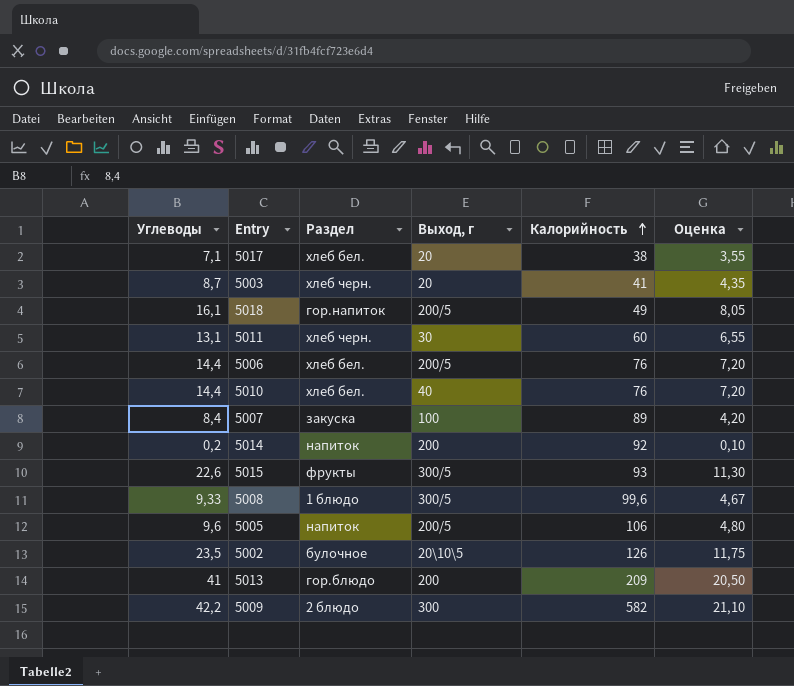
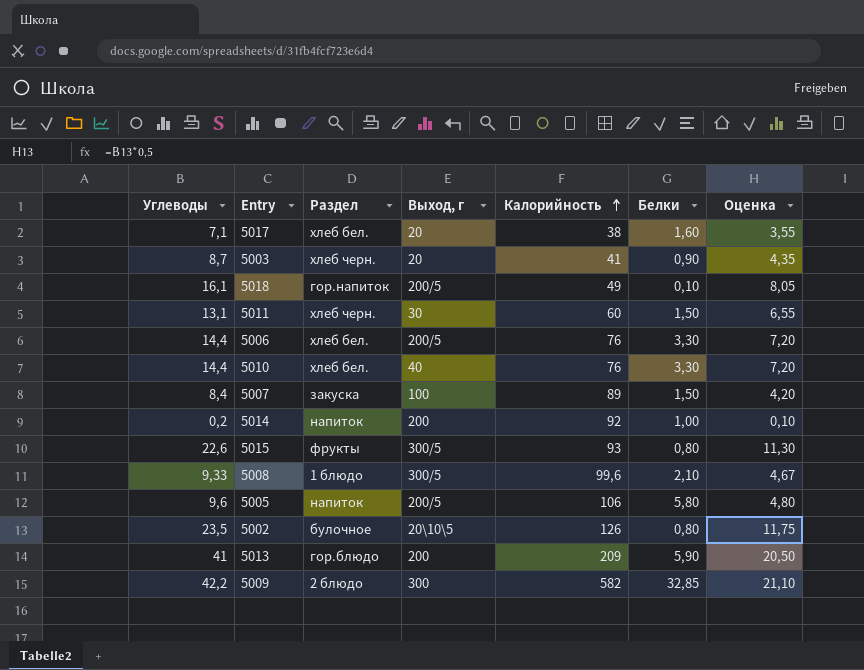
column Белки | position: none -> 6

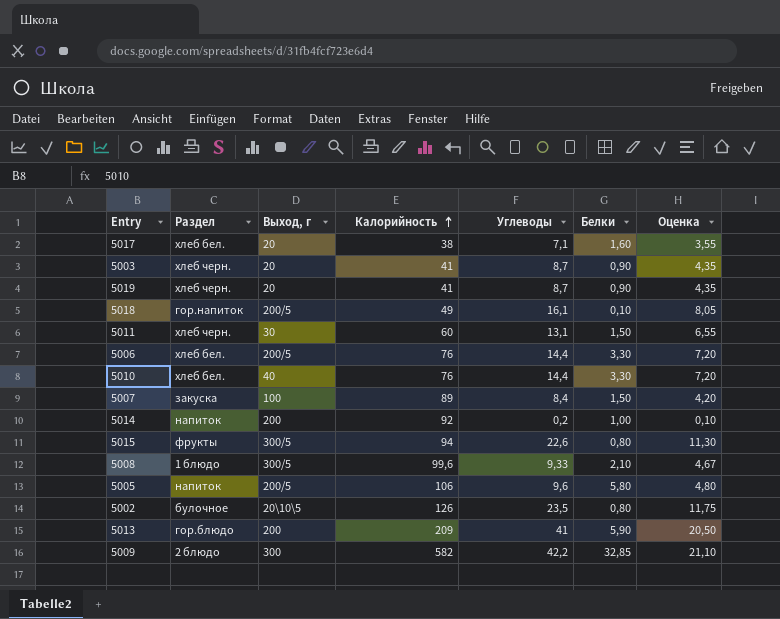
column Углеводы | position: 1 -> 5
row 5019: none -> хлеб черн. | 20 | 41 | 8,7 | 0,90 | 4,35
5015 | Калорийность: 93 -> 94

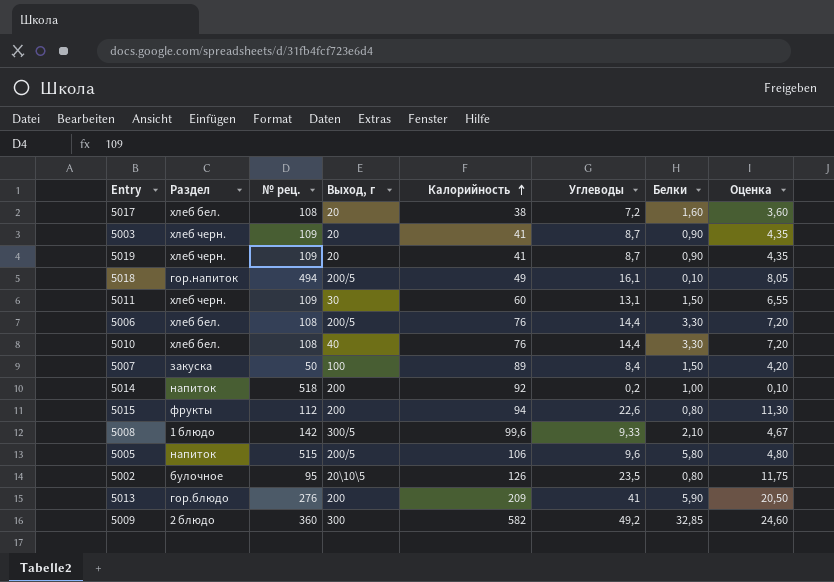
column № рец. | position: none -> 3
5017 | Углеводы: 7,1 -> 7,2
5017 | Оценка: 3,55 -> 3,60
5015 | Выход, г: 300/5 -> 200
5009 | Углеводы: 42,2 -> 49,2
5009 | Оценка: 21,10 -> 24,60

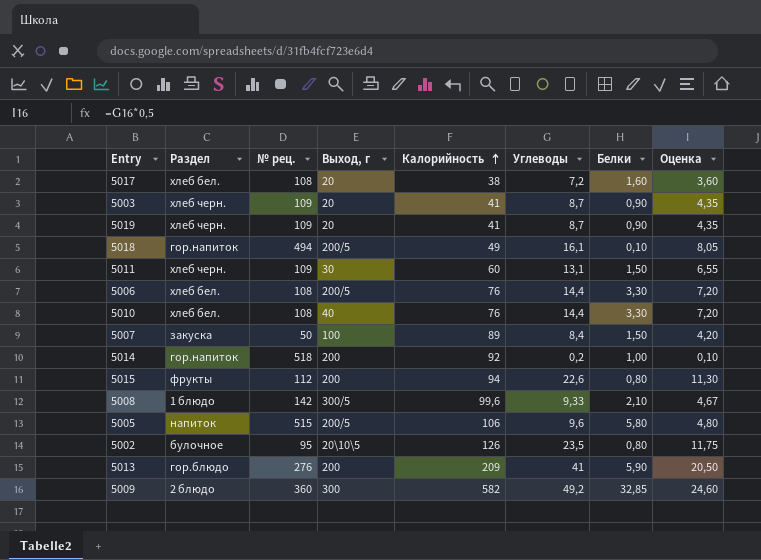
5014 | Раздел: напиток -> гор.напиток

